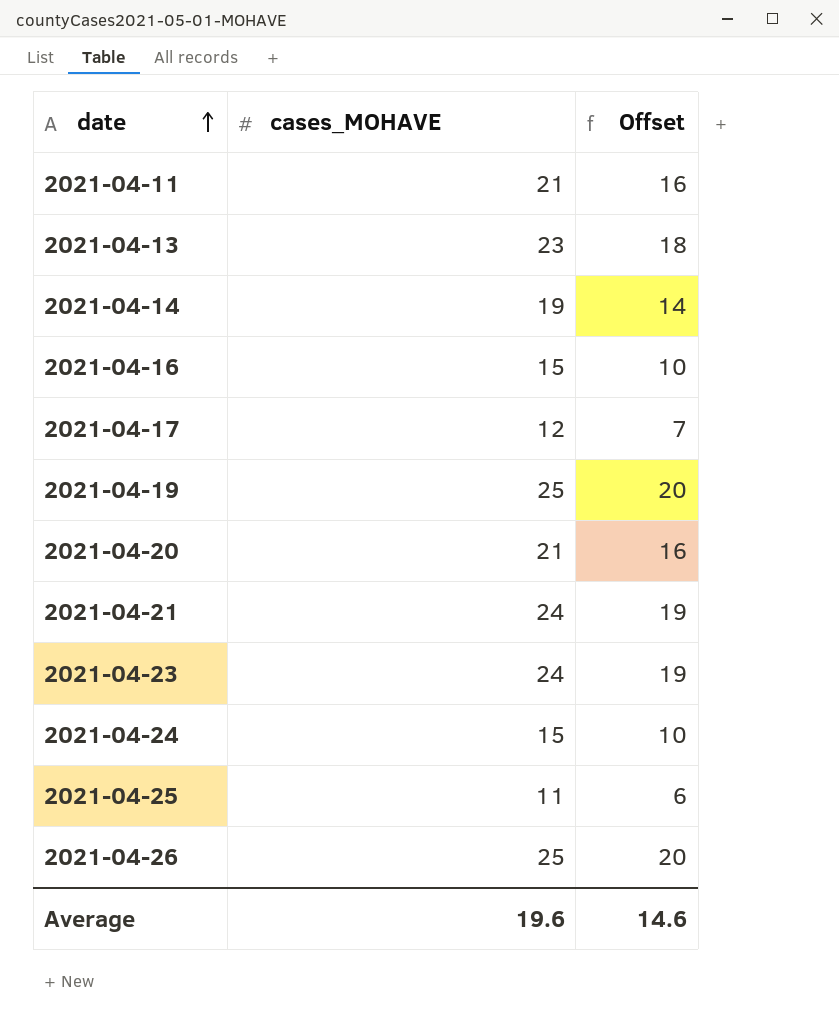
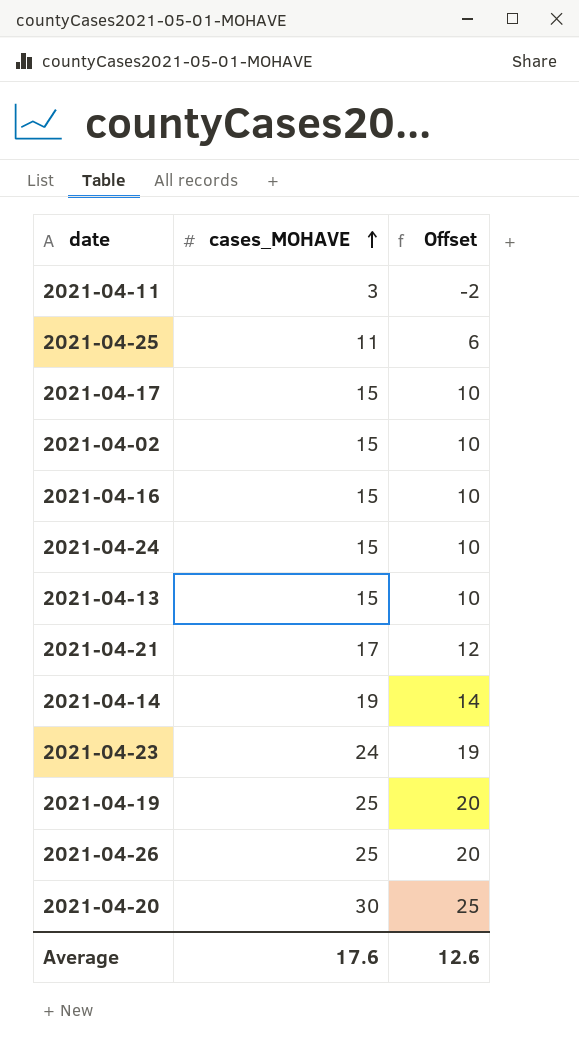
row order: date ascending -> cases_MOHAVE ascending
2021-04-11 | cases_MOHAVE: 21 -> 3
2021-04-11 | Offset: 16 -> -2
2021-04-17 | cases_MOHAVE: 12 -> 15
2021-04-17 | Offset: 7 -> 10
row 2021-04-02: none -> 15 | 10
2021-04-13 | cases_MOHAVE: 23 -> 15
2021-04-13 | Offset: 18 -> 10
2021-04-21 | cases_MOHAVE: 24 -> 17
2021-04-21 | Offset: 19 -> 12
2021-04-20 | cases_MOHAVE: 21 -> 30
2021-04-20 | Offset: 16 -> 25
Average | cases_MOHAVE: 19.6 -> 17.6
Average | Offset: 14.6 -> 12.6

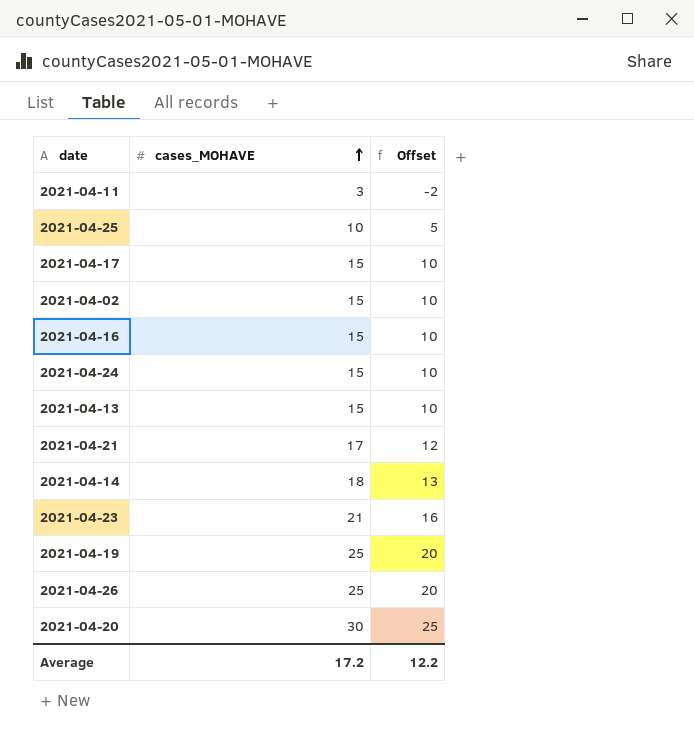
2021-04-25 | cases_MOHAVE: 11 -> 10
2021-04-25 | Offset: 6 -> 5
2021-04-14 | cases_MOHAVE: 19 -> 18
2021-04-14 | Offset: 14 -> 13
2021-04-23 | cases_MOHAVE: 24 -> 21
2021-04-23 | Offset: 19 -> 16
Average | cases_MOHAVE: 17.6 -> 17.2
Average | Offset: 12.6 -> 12.2

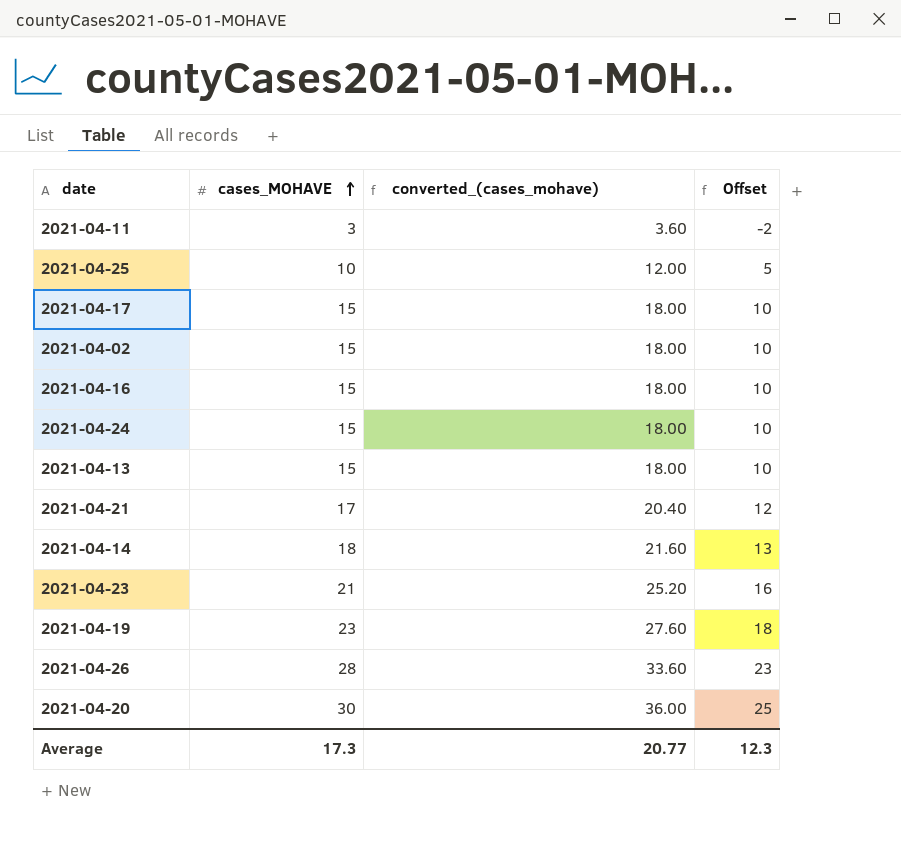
column converted_(cases_mohave) | formula: none -> [cases_MOHAVE] * 1.2
2021-04-19 | cases_MOHAVE: 25 -> 23
2021-04-19 | Offset: 20 -> 18
2021-04-26 | cases_MOHAVE: 25 -> 28
2021-04-26 | Offset: 20 -> 23
Average | cases_MOHAVE: 17.2 -> 17.3
Average | Offset: 12.2 -> 12.3

